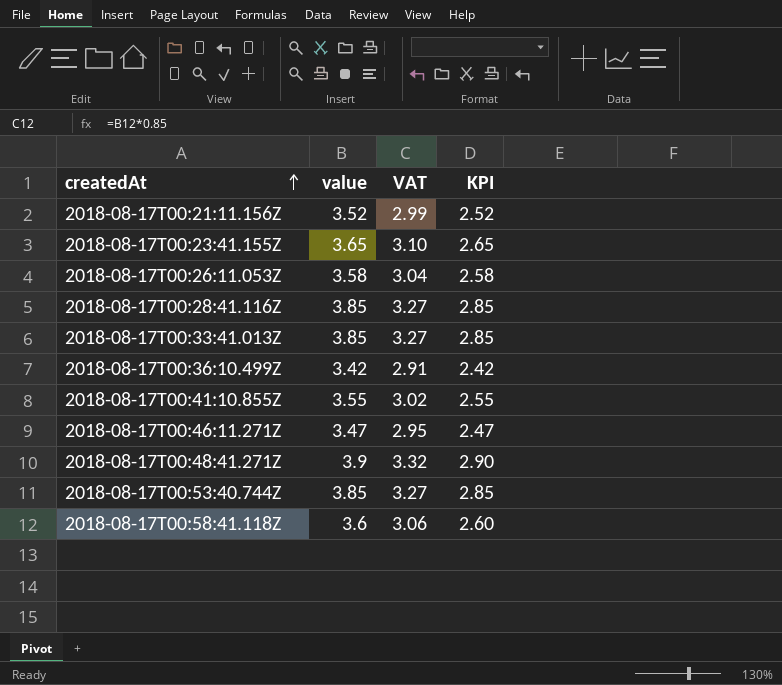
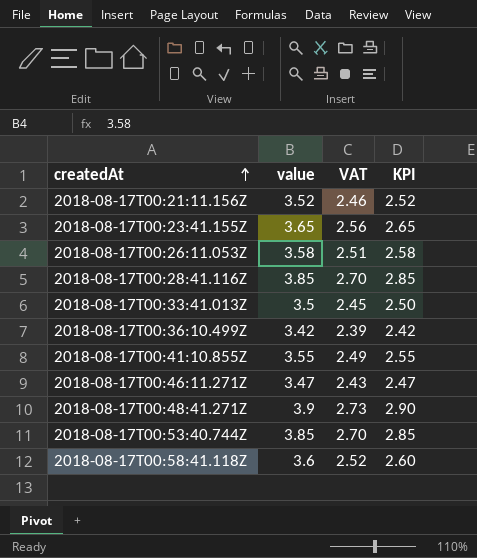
column VAT | formula: [value] * 0.85 -> [value] * 0.7
2018-08-17T00:33:41.013Z | value: 3.85 -> 3.5
2018-08-17T00:33:41.013Z | KPI: 2.85 -> 2.50

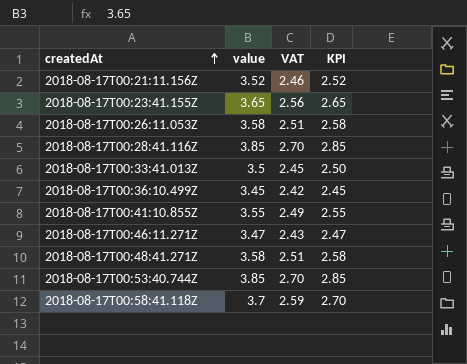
2018-08-17T00:36:10.499Z | value: 3.42 -> 3.45
2018-08-17T00:36:10.499Z | VAT: 2.39 -> 2.42
2018-08-17T00:36:10.499Z | KPI: 2.42 -> 2.45
2018-08-17T00:48:41.271Z | value: 3.9 -> 3.58
2018-08-17T00:48:41.271Z | VAT: 2.73 -> 2.51
2018-08-17T00:48:41.271Z | KPI: 2.90 -> 2.58
2018-08-17T00:58:41.118Z | value: 3.6 -> 3.7
2018-08-17T00:58:41.118Z | VAT: 2.52 -> 2.59
2018-08-17T00:58:41.118Z | KPI: 2.60 -> 2.70

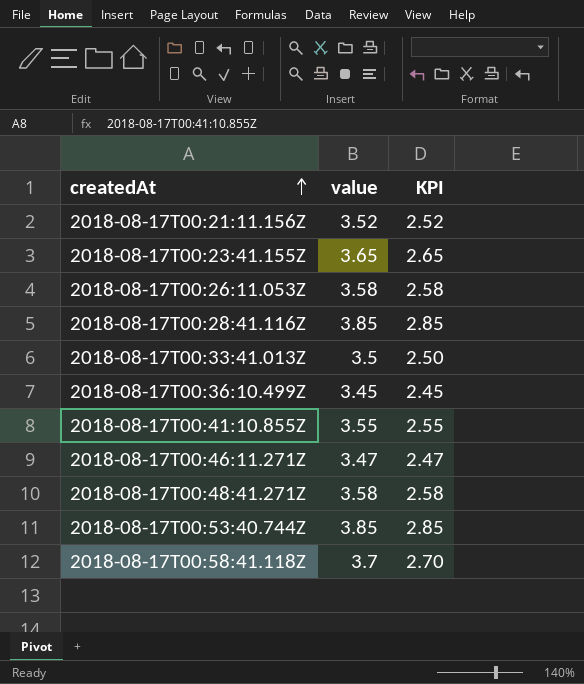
column VAT | formula: [value] * 0.7 -> none

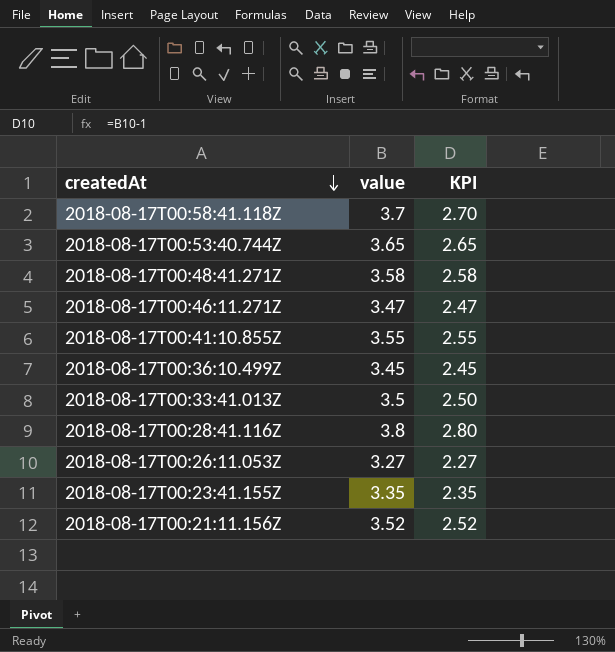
row order: createdAt ascending -> createdAt descending
2018-08-17T00:53:40.744Z | value: 3.85 -> 3.65
2018-08-17T00:53:40.744Z | KPI: 2.85 -> 2.65
2018-08-17T00:28:41.116Z | value: 3.85 -> 3.8
2018-08-17T00:28:41.116Z | KPI: 2.85 -> 2.80
2018-08-17T00:26:11.053Z | value: 3.58 -> 3.27
2018-08-17T00:26:11.053Z | KPI: 2.58 -> 2.27
2018-08-17T00:23:41.155Z | value: 3.65 -> 3.35
2018-08-17T00:23:41.155Z | KPI: 2.65 -> 2.35

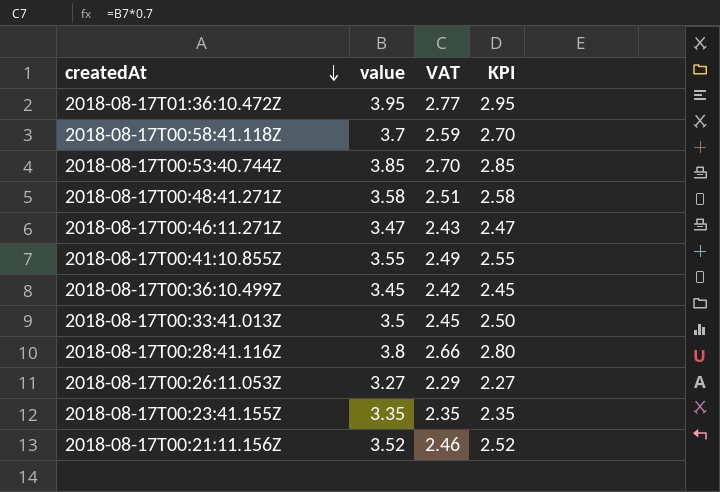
column VAT | formula: none -> [value] * 0.7
row 2018-08-17T01:36:10.472Z: none -> 3.95 | 2.77 | 2.95
2018-08-17T00:53:40.744Z | value: 3.65 -> 3.85
2018-08-17T00:53:40.744Z | KPI: 2.65 -> 2.85

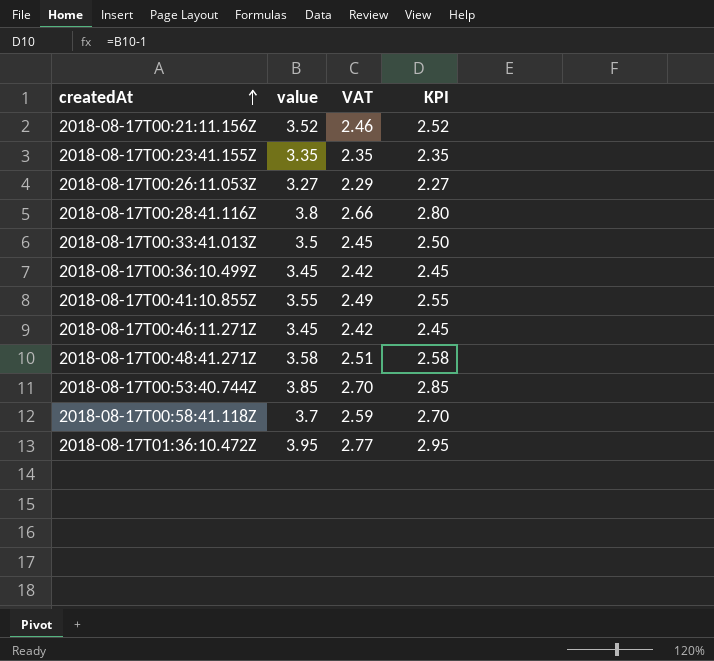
row order: createdAt descending -> createdAt ascending
2018-08-17T00:46:11.271Z | value: 3.47 -> 3.45
2018-08-17T00:46:11.271Z | VAT: 2.43 -> 2.42
2018-08-17T00:46:11.271Z | KPI: 2.47 -> 2.45

